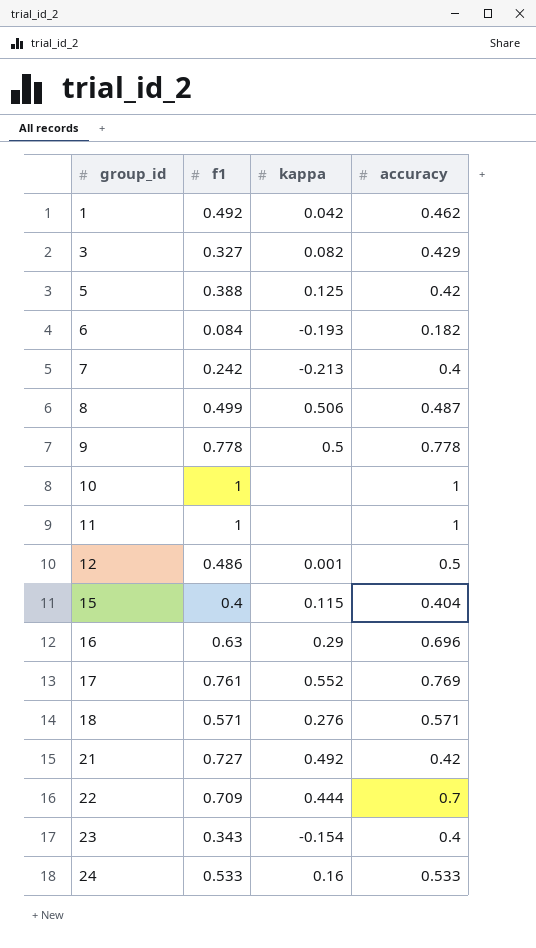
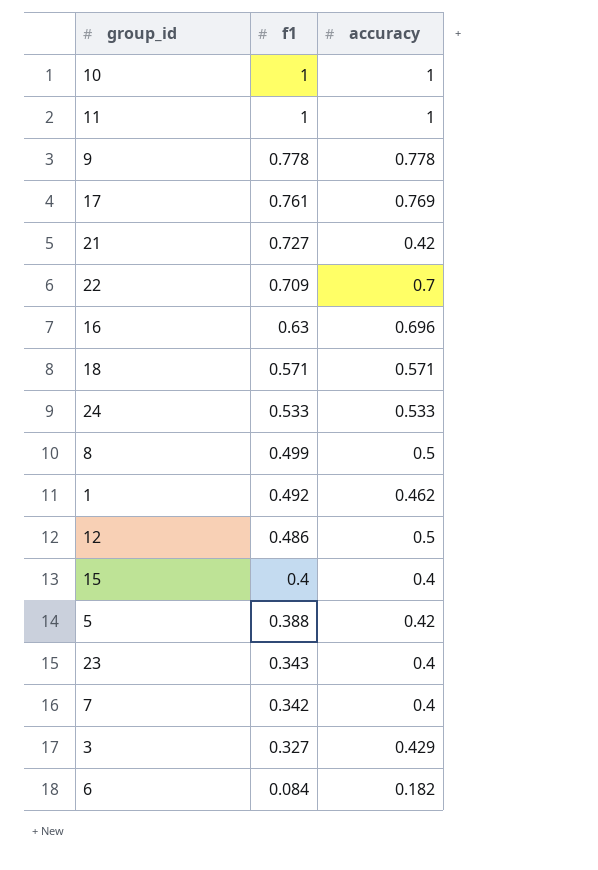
row order: group_id ascending -> f1 descending
column kappa | position: 3 -> none
8 | accuracy: 0.487 -> 0.5
15 | accuracy: 0.404 -> 0.4
7 | f1: 0.242 -> 0.342

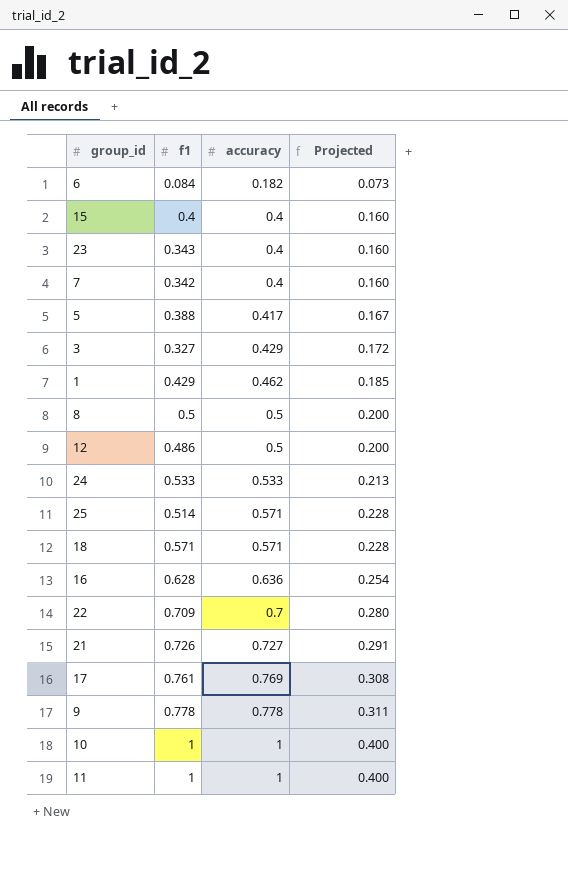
row order: f1 descending -> accuracy ascending
column Projected | formula: none -> [accuracy] * 0.4
5 | accuracy: 0.42 -> 0.417
1 | f1: 0.492 -> 0.429
8 | f1: 0.499 -> 0.5
row 25: none -> 0.514 | 0.571 | 0.228
16 | f1: 0.63 -> 0.628
16 | accuracy: 0.696 -> 0.636
21 | f1: 0.727 -> 0.726
21 | accuracy: 0.42 -> 0.727

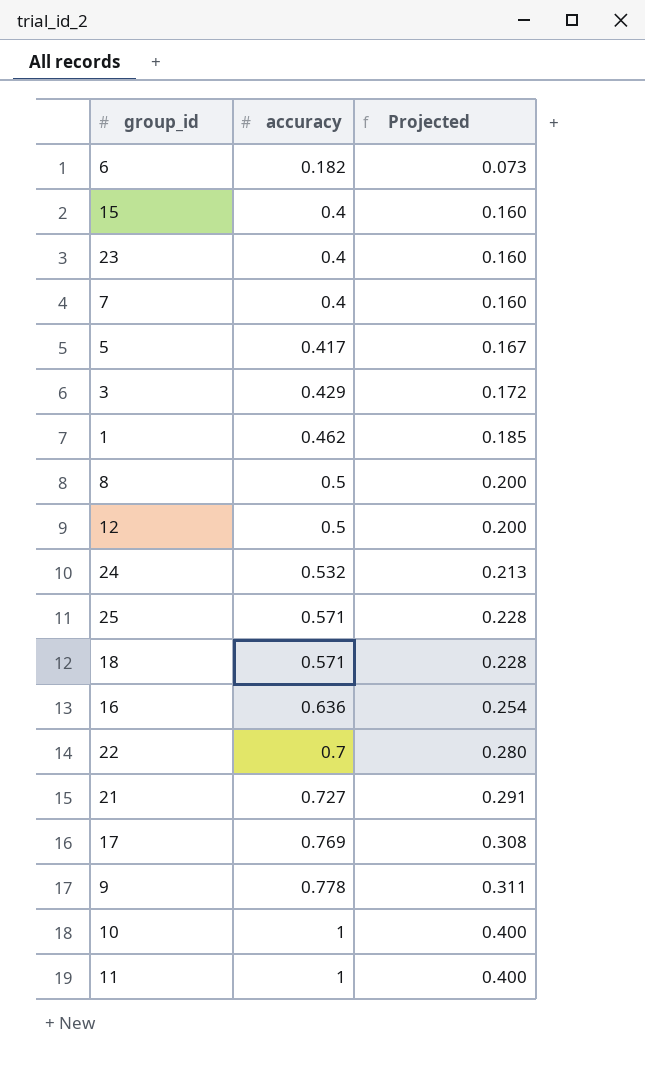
column f1 | position: 2 -> none
24 | accuracy: 0.533 -> 0.532

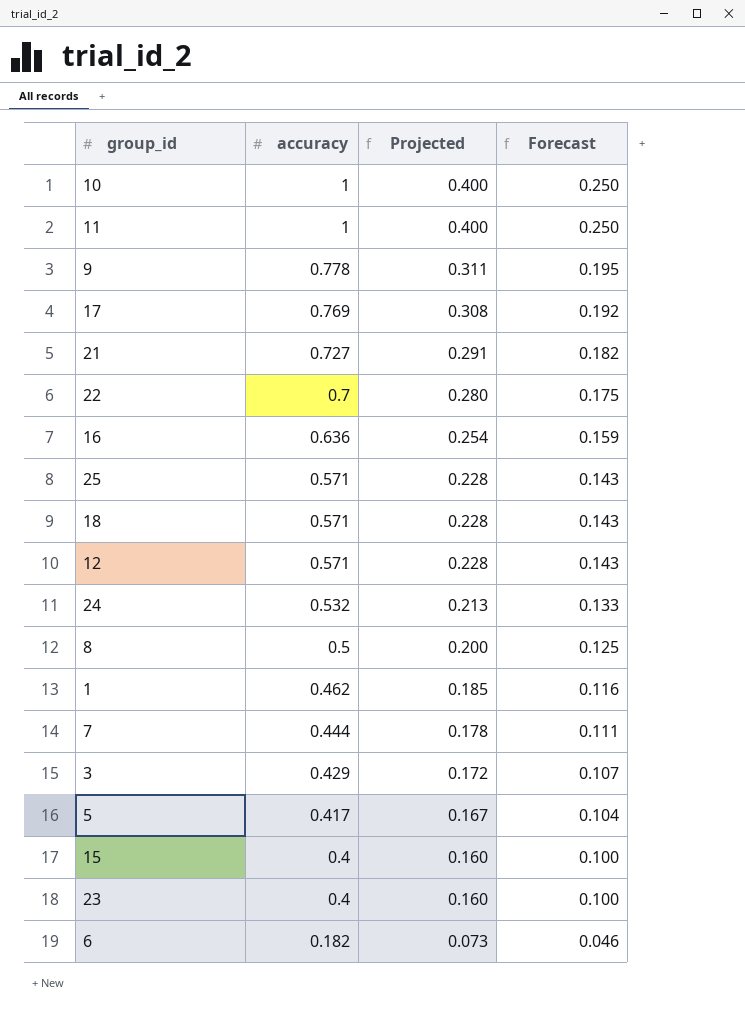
row order: accuracy ascending -> accuracy descending
column Forecast | formula: none -> [accuracy] * 0.25
12 | accuracy: 0.5 -> 0.571
12 | Projected: 0.200 -> 0.228
7 | accuracy: 0.4 -> 0.444
7 | Projected: 0.160 -> 0.178

